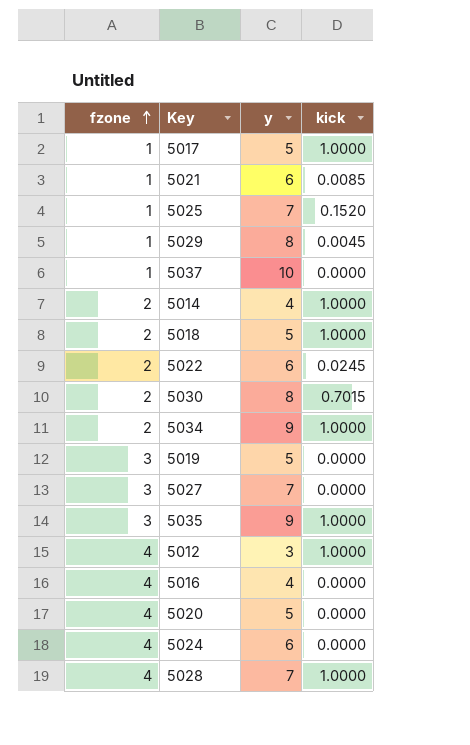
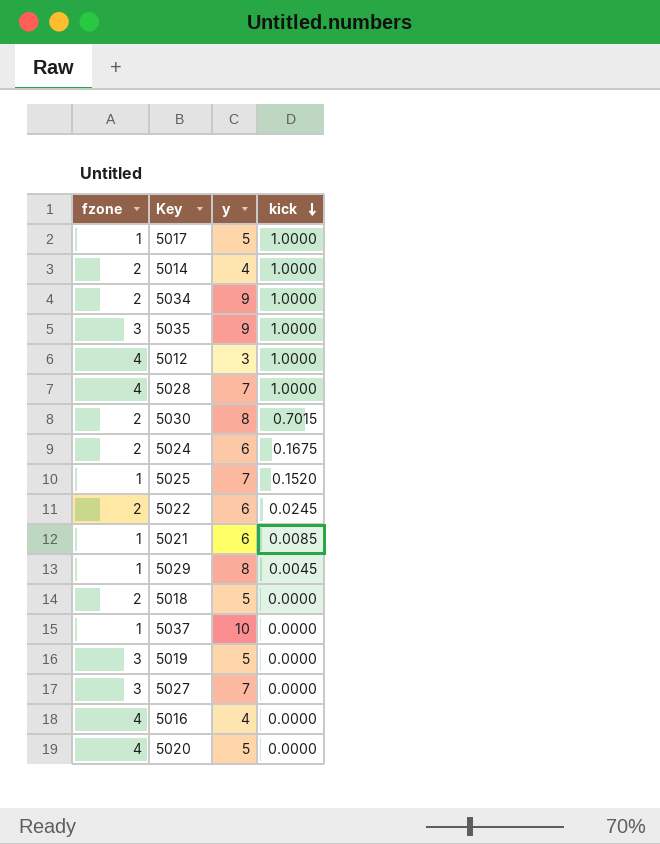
row order: fzone ascending -> kick descending
5024 | fzone: 4 -> 2
5024 | kick: 0.0000 -> 0.1675
5018 | kick: 1.0000 -> 0.0000

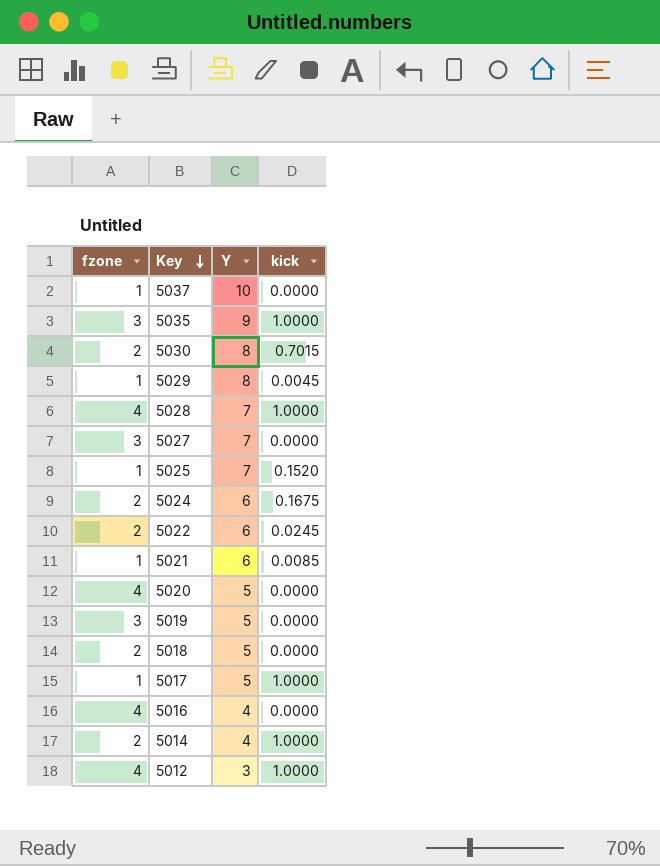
row order: kick descending -> Key descending
column name: y -> Y
row 5034: 2 | 9 | 1.0000 -> none

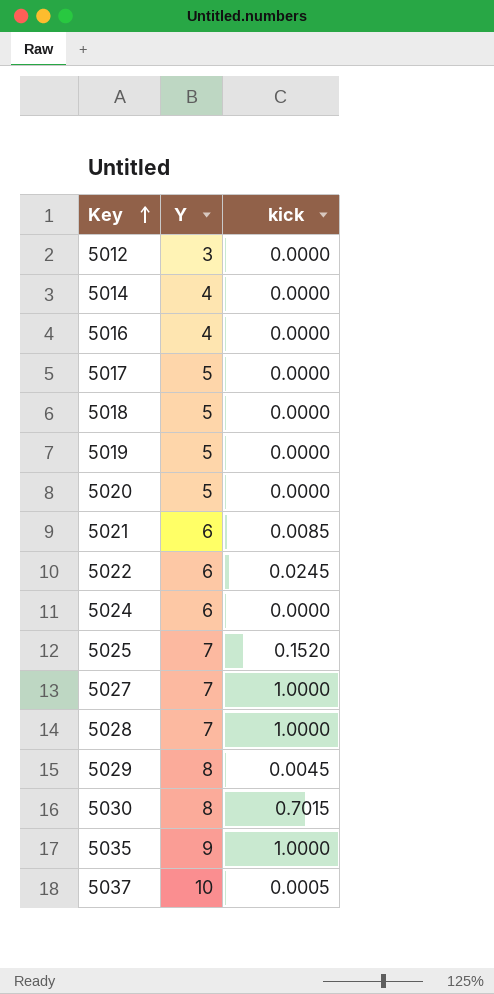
row order: Key descending -> Key ascending
column fzone | position: 1 -> none
5012 | kick: 1.0000 -> 0.0000
5014 | kick: 1.0000 -> 0.0000
5017 | kick: 1.0000 -> 0.0000
5024 | kick: 0.1675 -> 0.0000
5027 | kick: 0.0000 -> 1.0000
5037 | kick: 0.0000 -> 0.0005

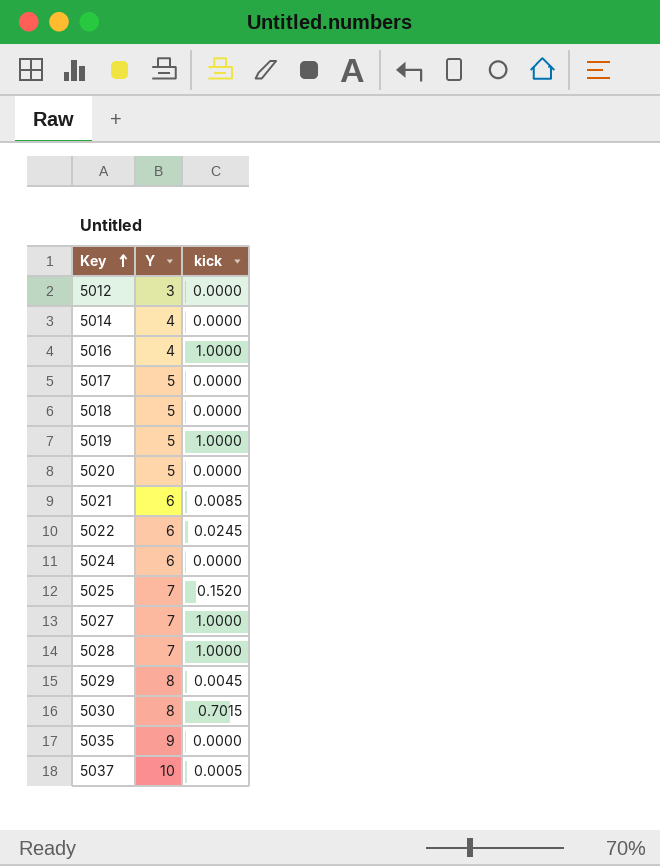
5016 | kick: 0.0000 -> 1.0000
5019 | kick: 0.0000 -> 1.0000
5035 | kick: 1.0000 -> 0.0000

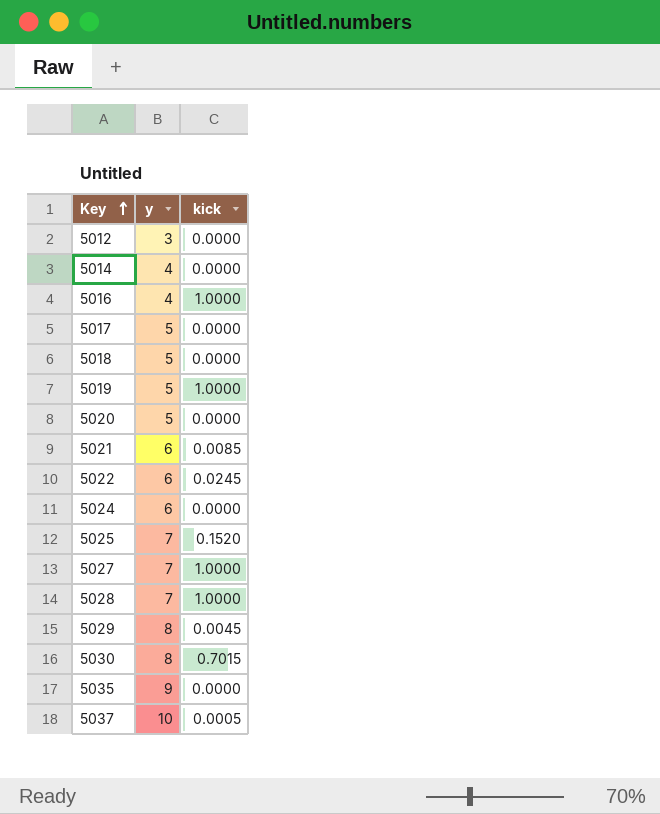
column name: Y -> y

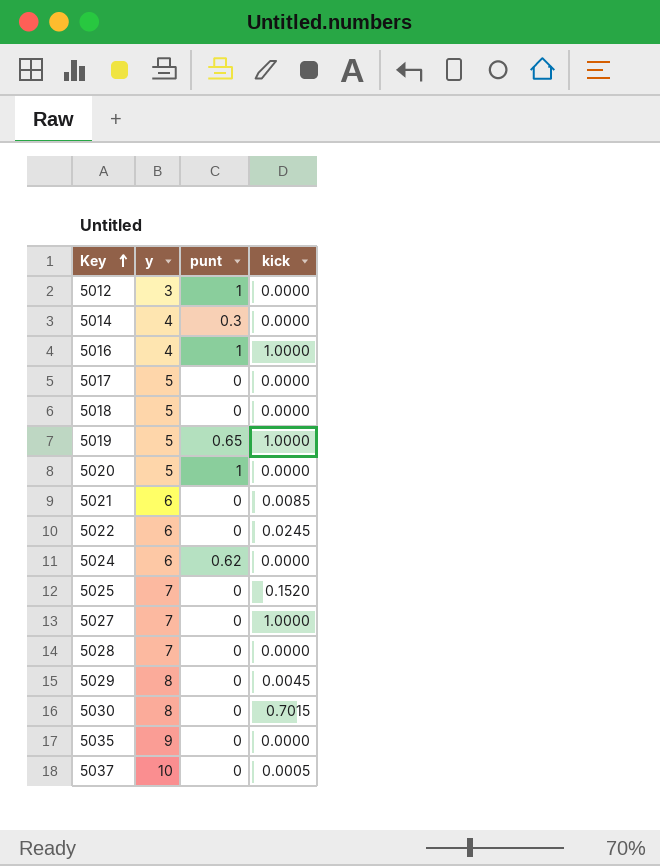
column punt | position: none -> 3
5028 | kick: 1.0000 -> 0.0000

